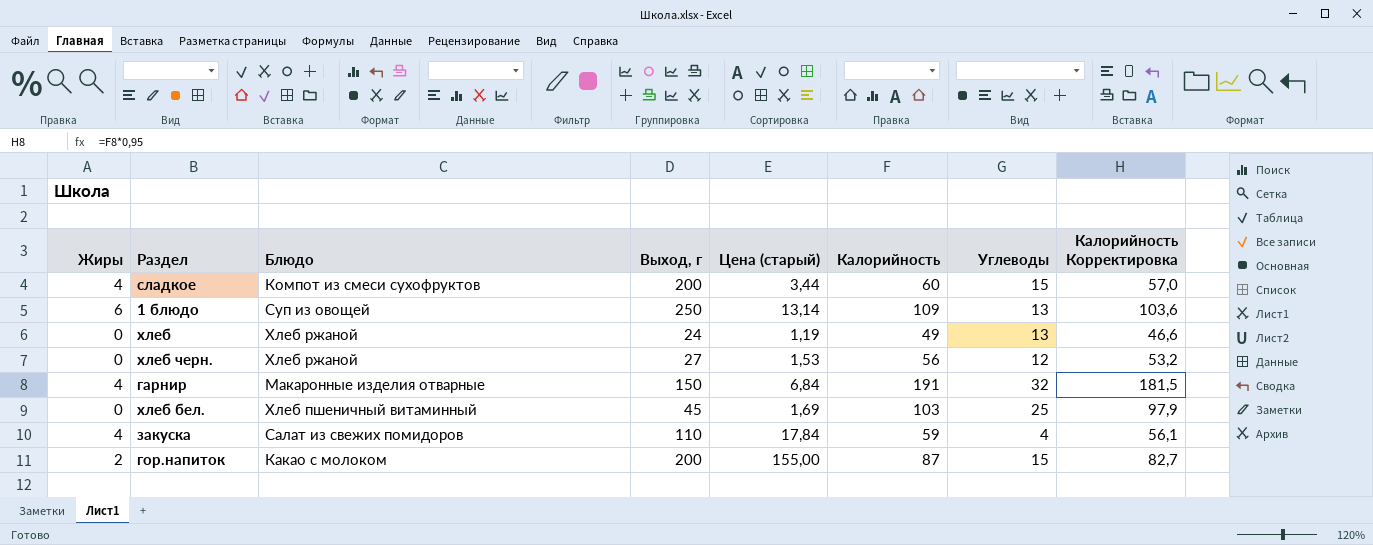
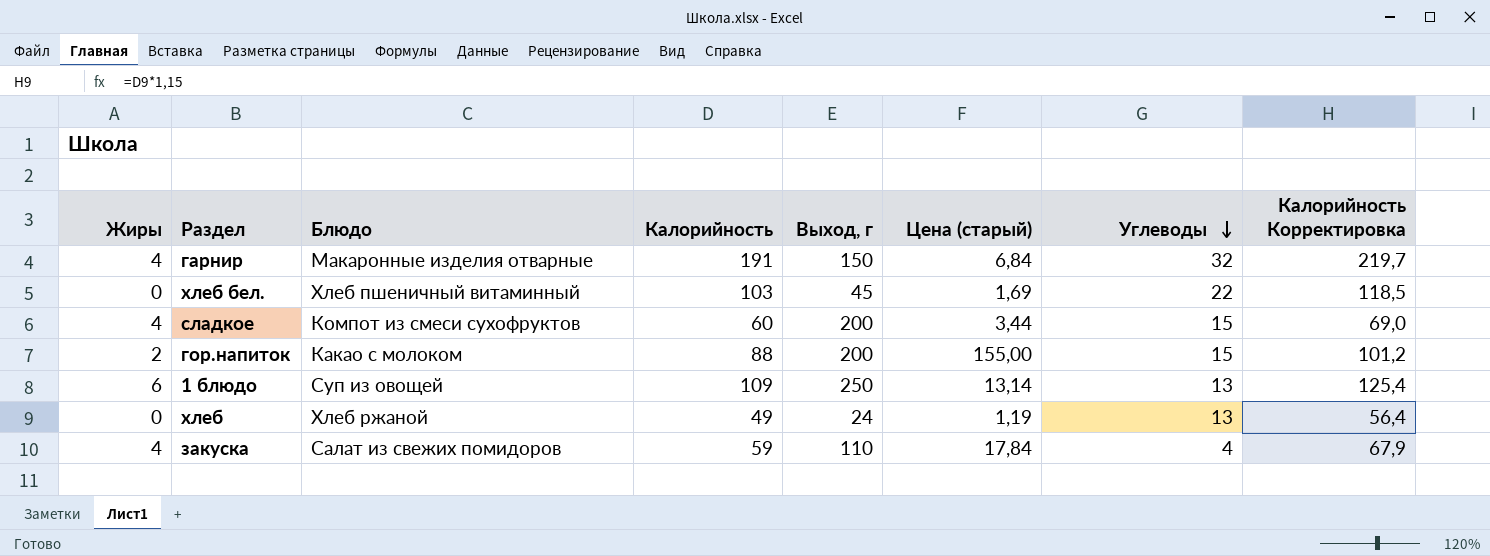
row order: none -> Углеводы descending
column Калорийность | position: 6 -> 4
column Калорийность Корректировка | formula: [Калорийность] * 0,95 -> [Калорийность] * 1,15
row хлеб черн.: 0 | Хлеб ржаной | 27 | 1,53 | 56 | 12 | 53,2 -> none
хлеб бел. | Углеводы: 25 -> 22
гор.напиток | Калорийность: 87 -> 88

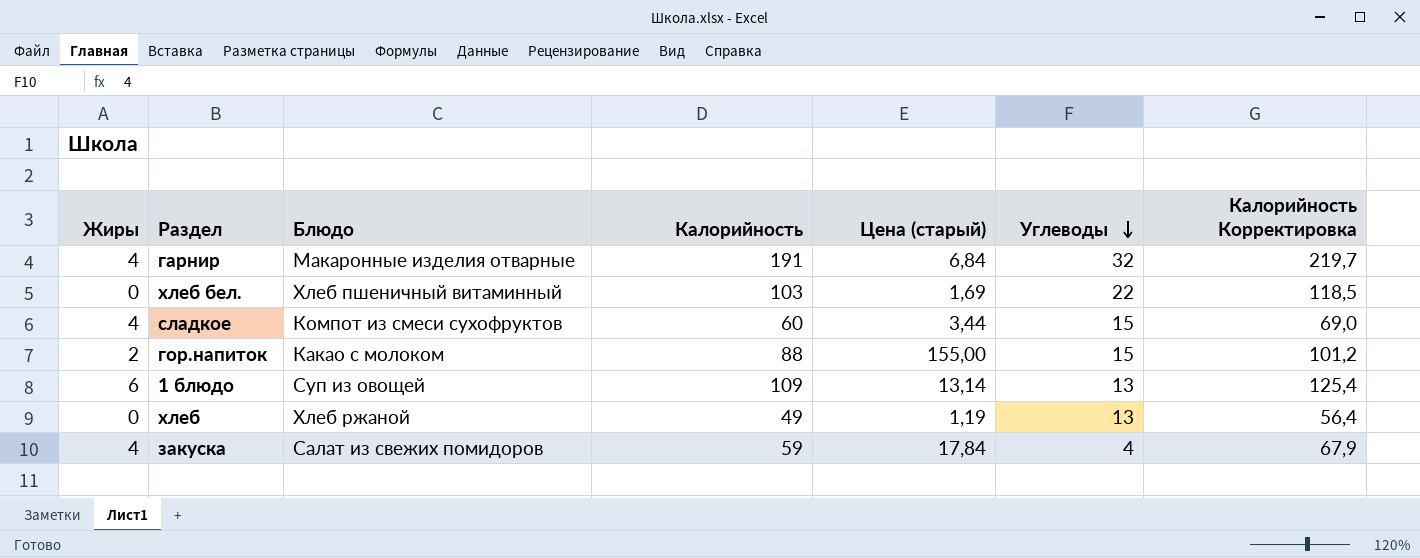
column Выход, г | position: 5 -> none

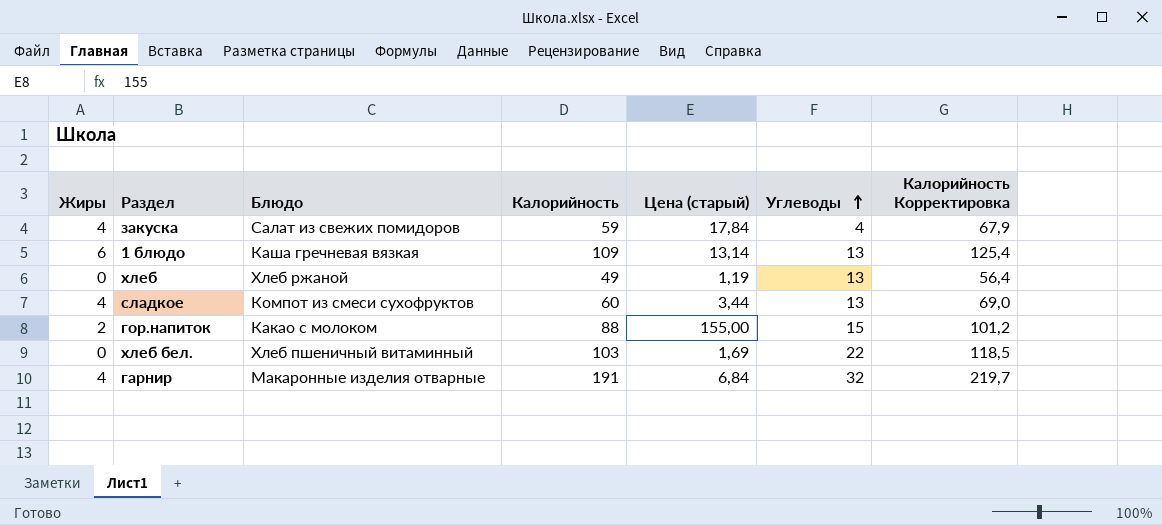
row order: Углеводы descending -> Углеводы ascending
1 блюдо | Блюдо: Суп из овощей -> Каша гречневая вязкая
сладкое | Углеводы: 15 -> 13

